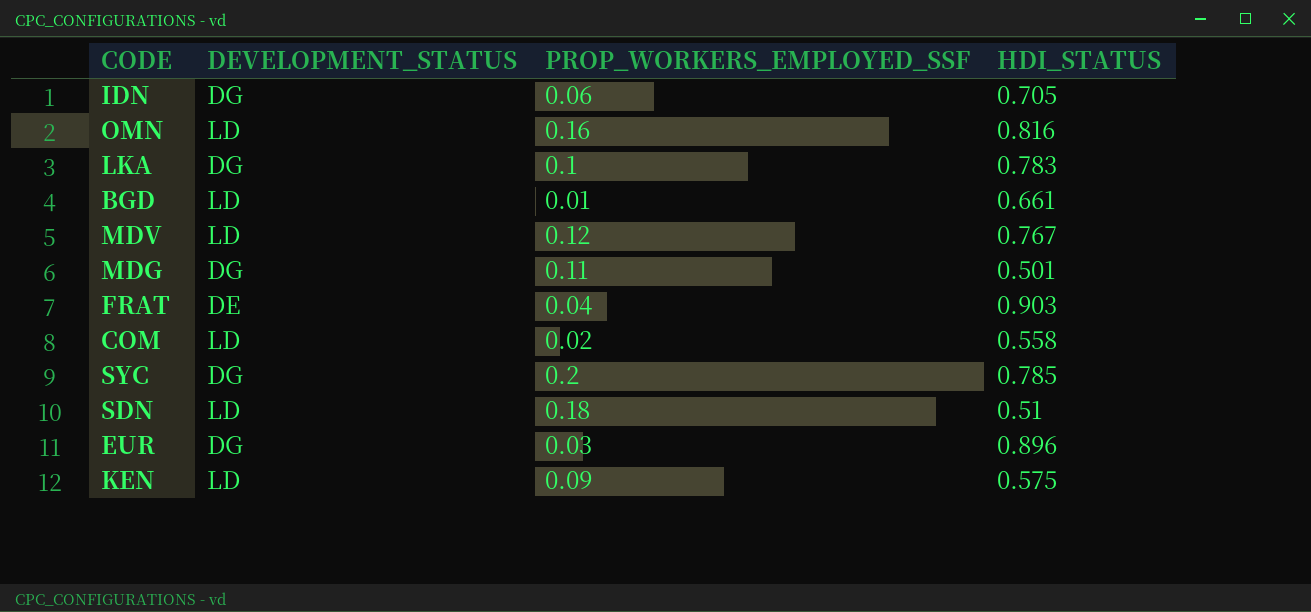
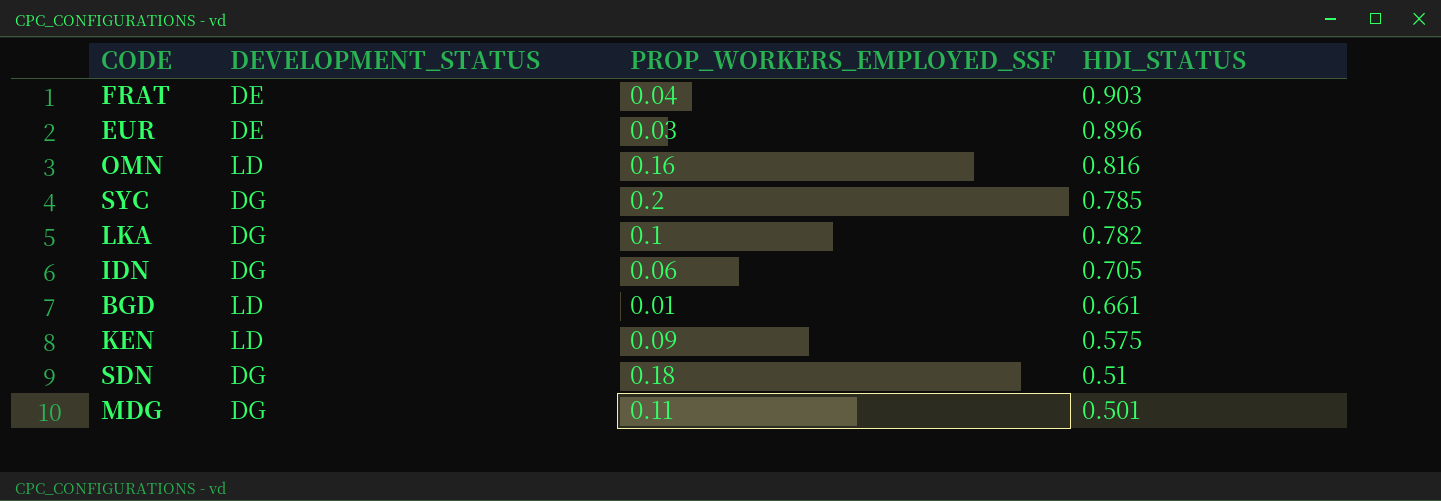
row order: none -> HDI_STATUS descending
row MDV: LD | 0.12 | 0.767 -> none
row COM: LD | 0.02 | 0.558 -> none
EUR | DEVELOPMENT_STATUS: DG -> DE
LKA | HDI_STATUS: 0.783 -> 0.782
SDN | DEVELOPMENT_STATUS: LD -> DG

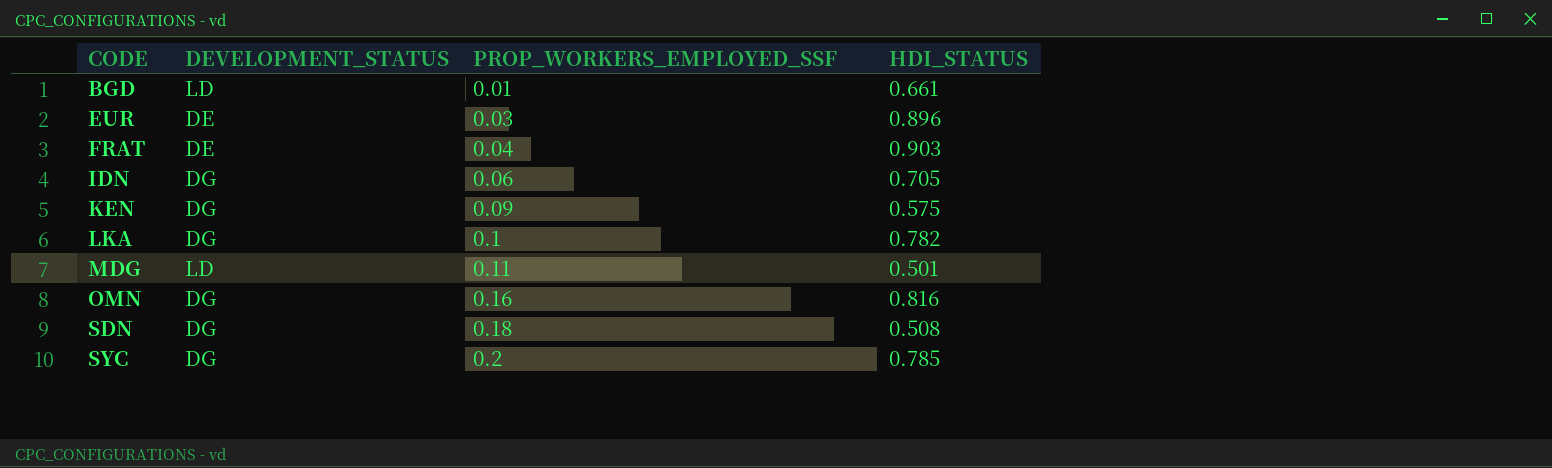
row order: HDI_STATUS descending -> CODE ascending
KEN | DEVELOPMENT_STATUS: LD -> DG
MDG | DEVELOPMENT_STATUS: DG -> LD
OMN | DEVELOPMENT_STATUS: LD -> DG
SDN | HDI_STATUS: 0.51 -> 0.508

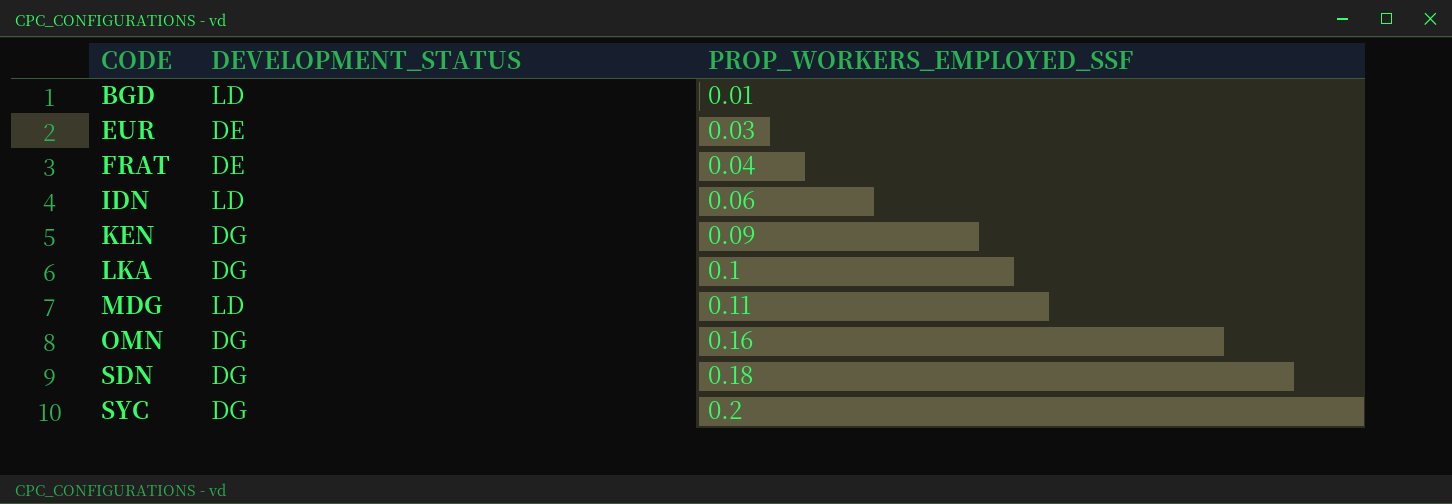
column HDI_STATUS | position: 4 -> none
IDN | DEVELOPMENT_STATUS: DG -> LD

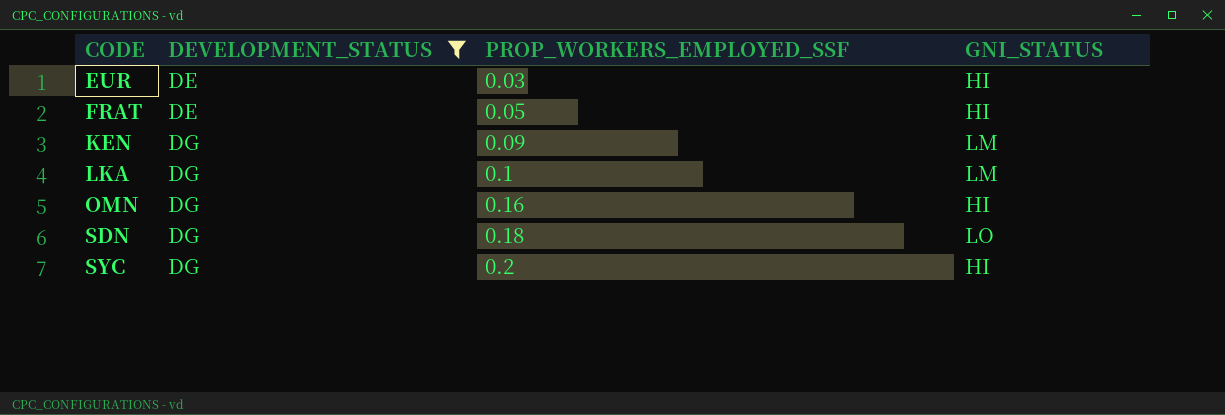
filter: none -> DEVELOPMENT_STATUS != LD
column GNI_STATUS | position: none -> 4
FRAT | PROP_WORKERS_EMPLOYED_SSF: 0.04 -> 0.05

